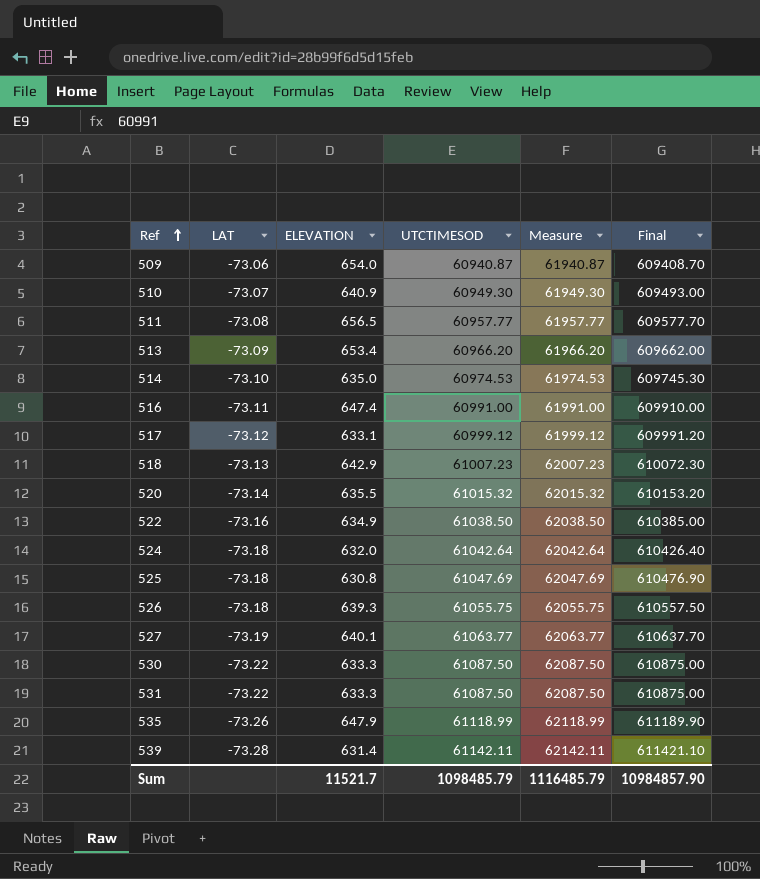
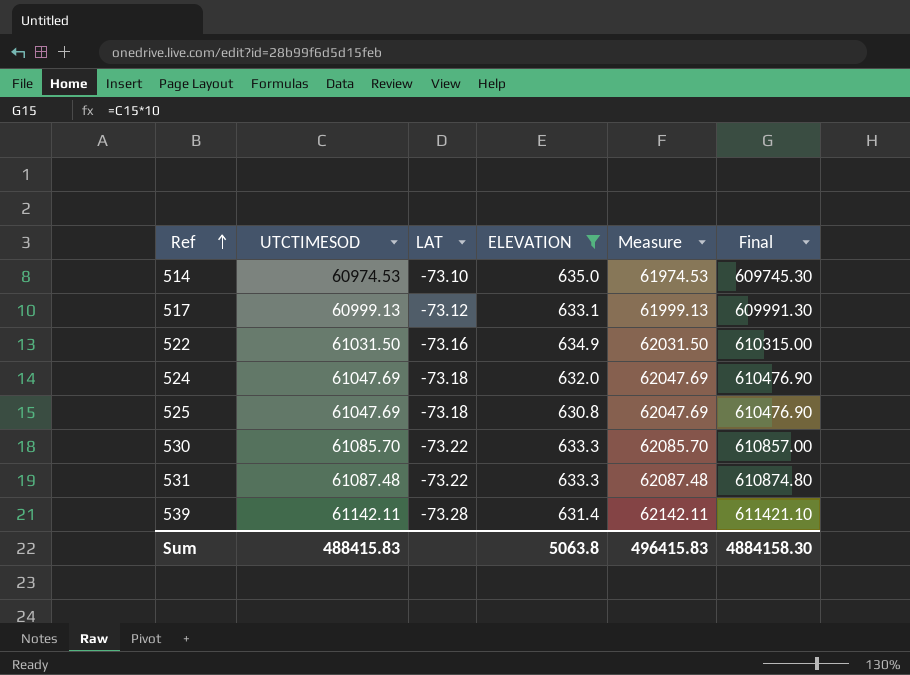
filter: none -> ELEVATION <= 635.0
column UTCTIMESOD | position: 4 -> 2
517 | UTCTIMESOD: 60999.12 -> 60999.13
517 | Measure: 61999.12 -> 61999.13
517 | Final: 609991.20 -> 609991.30
522 | UTCTIMESOD: 61038.50 -> 61031.50
522 | Measure: 62038.50 -> 62031.50
522 | Final: 610385.00 -> 610315.00
524 | UTCTIMESOD: 61042.64 -> 61047.69
524 | Measure: 62042.64 -> 62047.69
524 | Final: 610426.40 -> 610476.90
530 | UTCTIMESOD: 61087.50 -> 61085.70
530 | Measure: 62087.50 -> 62085.70
530 | Final: 610875.00 -> 610857.00
531 | UTCTIMESOD: 61087.50 -> 61087.48
531 | Measure: 62087.50 -> 62087.48
531 | Final: 610875.00 -> 610874.80
Sum | UTCTIMESOD: 1098485.79 -> 488415.83
Sum | ELEVATION: 11521.7 -> 5063.8
Sum | Measure: 1116485.79 -> 496415.83
Sum | Final: 10984857.90 -> 4884158.30

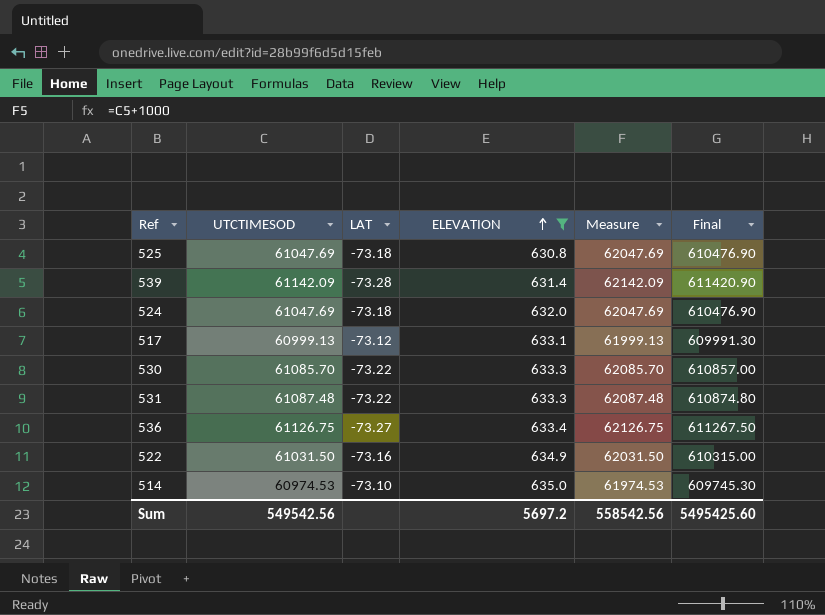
row order: Ref ascending -> ELEVATION ascending
539 | UTCTIMESOD: 61142.11 -> 61142.09
539 | Measure: 62142.11 -> 62142.09
539 | Final: 611421.10 -> 611420.90
row 536: none -> 61126.75 | -73.27 | 633.4 | 62126.75 | 611267.50
Sum | UTCTIMESOD: 488415.83 -> 549542.56
Sum | ELEVATION: 5063.8 -> 5697.2
Sum | Measure: 496415.83 -> 558542.56
Sum | Final: 4884158.30 -> 5495425.60

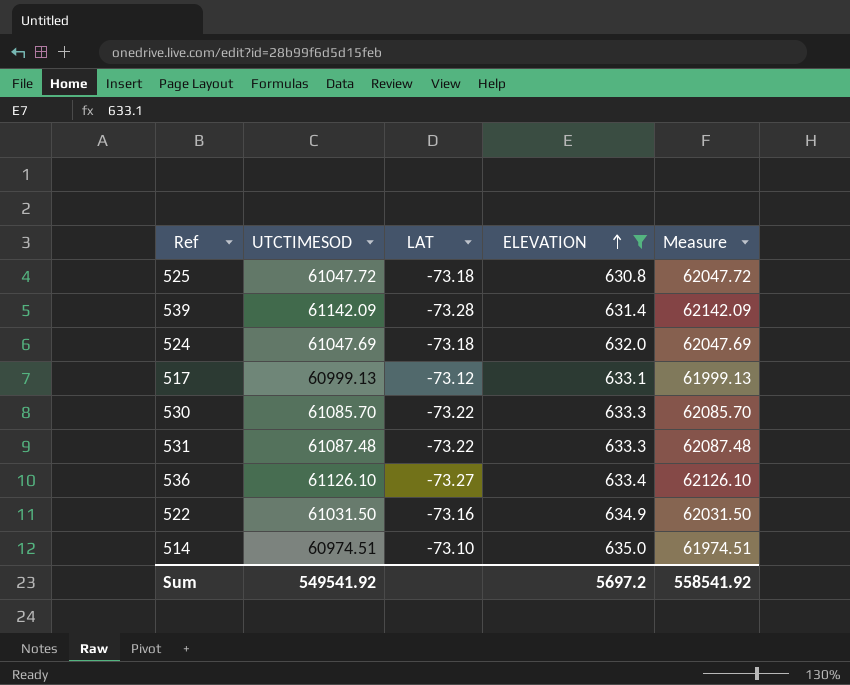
column Final | formula: [UTCTIMESOD] * 10 -> none
525 | UTCTIMESOD: 61047.69 -> 61047.72
525 | Measure: 62047.69 -> 62047.72
536 | UTCTIMESOD: 61126.75 -> 61126.10
536 | Measure: 62126.75 -> 62126.10
514 | UTCTIMESOD: 60974.53 -> 60974.51
514 | Measure: 61974.53 -> 61974.51
Sum | UTCTIMESOD: 549542.56 -> 549541.92
Sum | Measure: 558542.56 -> 558541.92

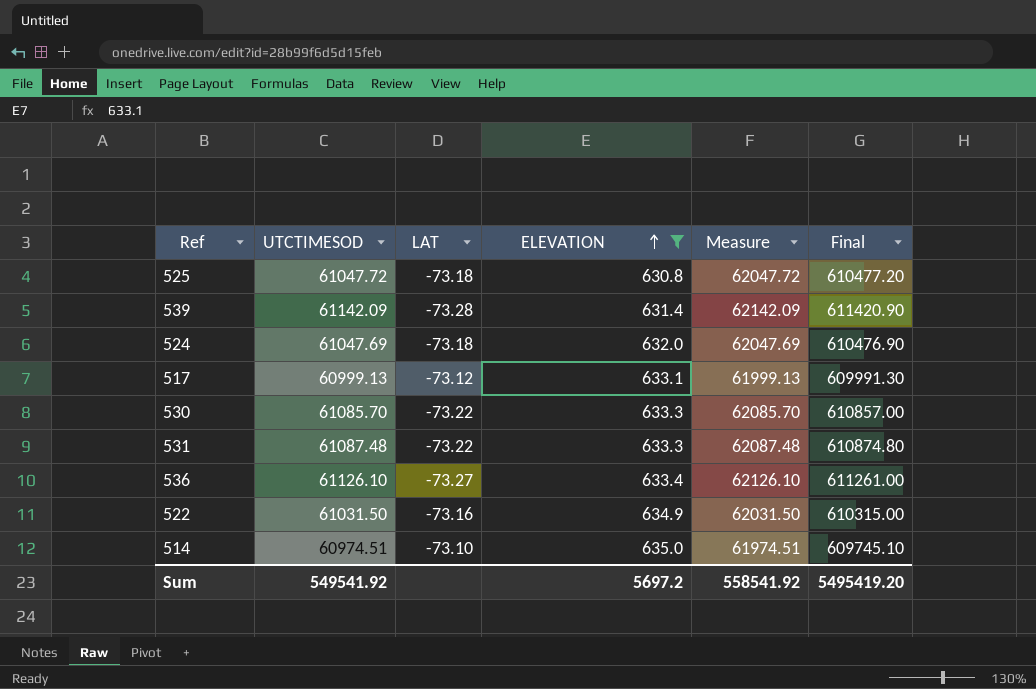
column Final | formula: none -> [UTCTIMESOD] * 10

